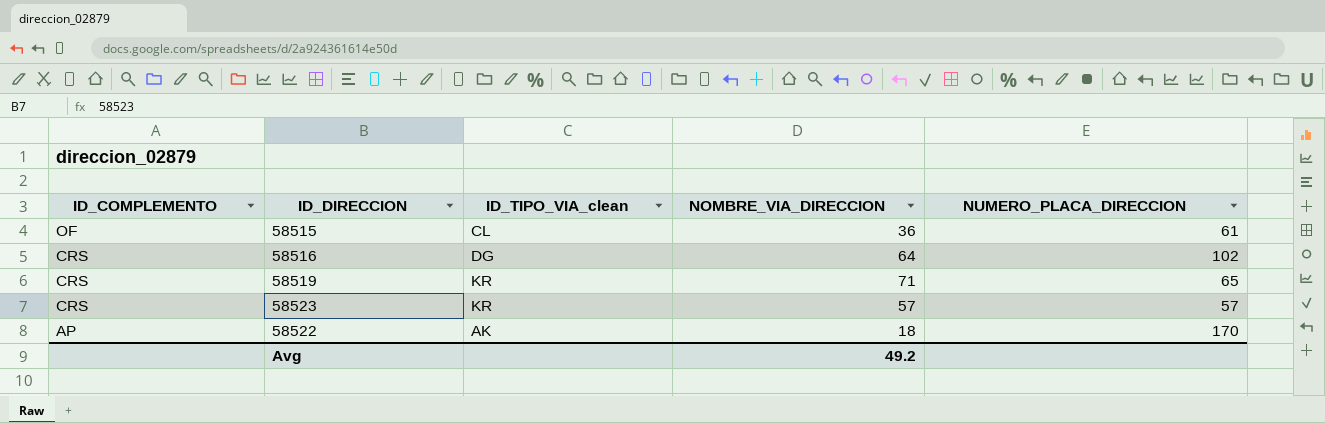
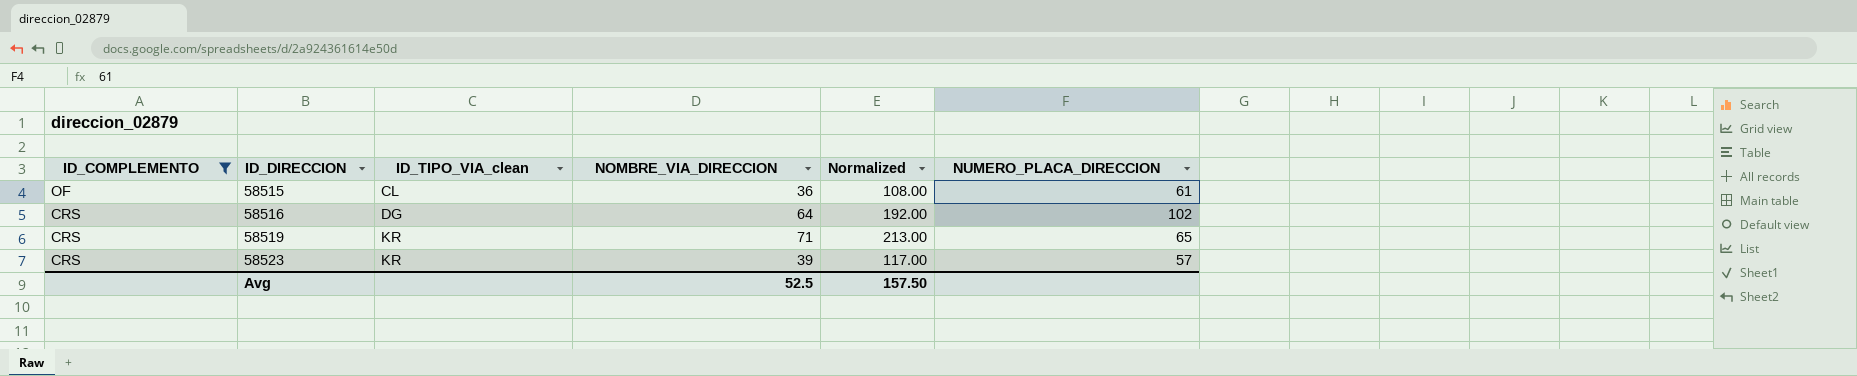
filter: none -> ID_COMPLEMENTO != AP
column Normalized | formula: none -> [NOMBRE_VIA_DIRECCION] * 3
58523 | NOMBRE_VIA_DIRECCION: 57 -> 39
Avg | NOMBRE_VIA_DIRECCION: 49.2 -> 52.5

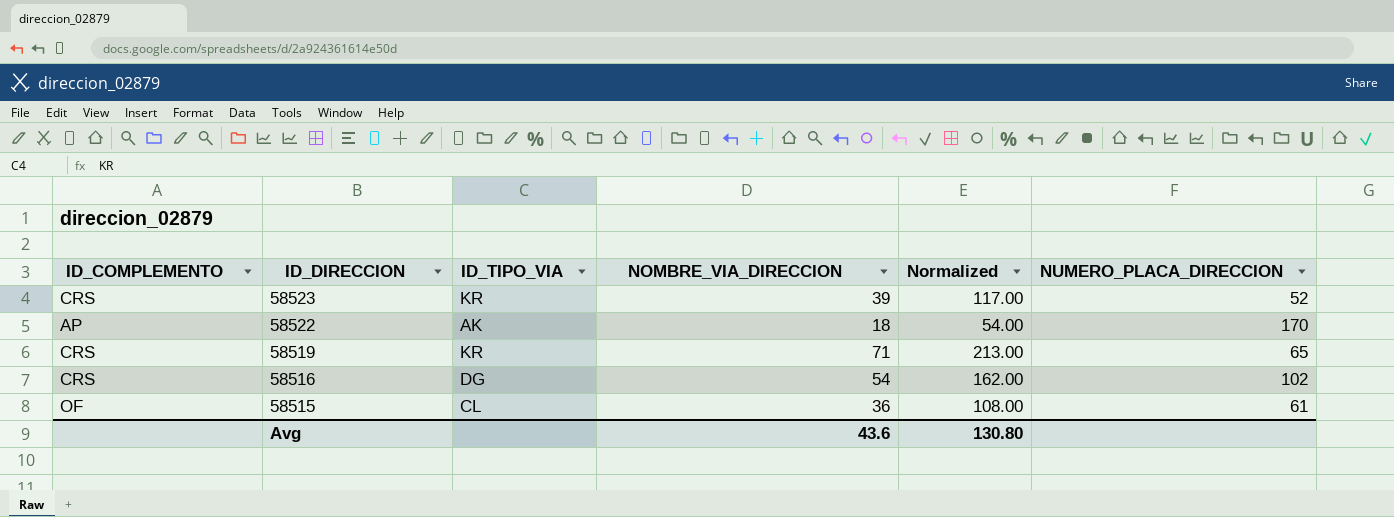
filter: ID_COMPLEMENTO != AP -> none
row order: ID_COMPLEMENTO descending -> ID_DIRECCION descending
column name: ID_TIPO_VIA_clean -> ID_TIPO_VIA
58523 | NUMERO_PLACA_DIRECCION: 57 -> 52
58516 | NOMBRE_VIA_DIRECCION: 64 -> 54
58516 | Normalized: 192.00 -> 162.00
Avg | NOMBRE_VIA_DIRECCION: 52.5 -> 43.6
Avg | Normalized: 157.50 -> 130.80

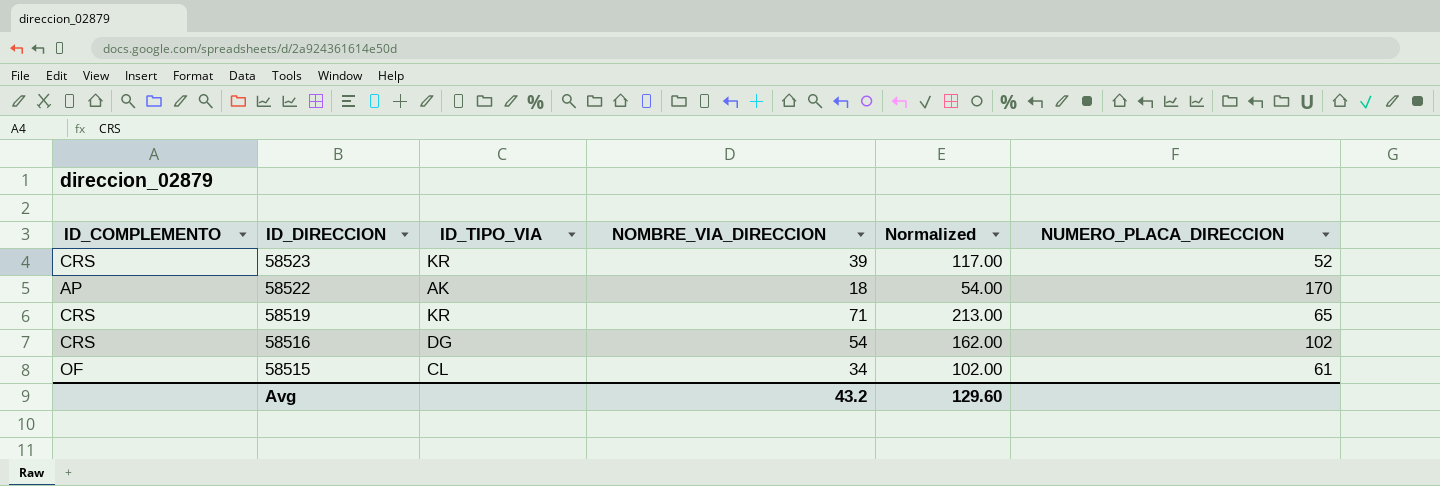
58515 | NOMBRE_VIA_DIRECCION: 36 -> 34
58515 | Normalized: 108.00 -> 102.00
Avg | NOMBRE_VIA_DIRECCION: 43.6 -> 43.2
Avg | Normalized: 130.80 -> 129.60

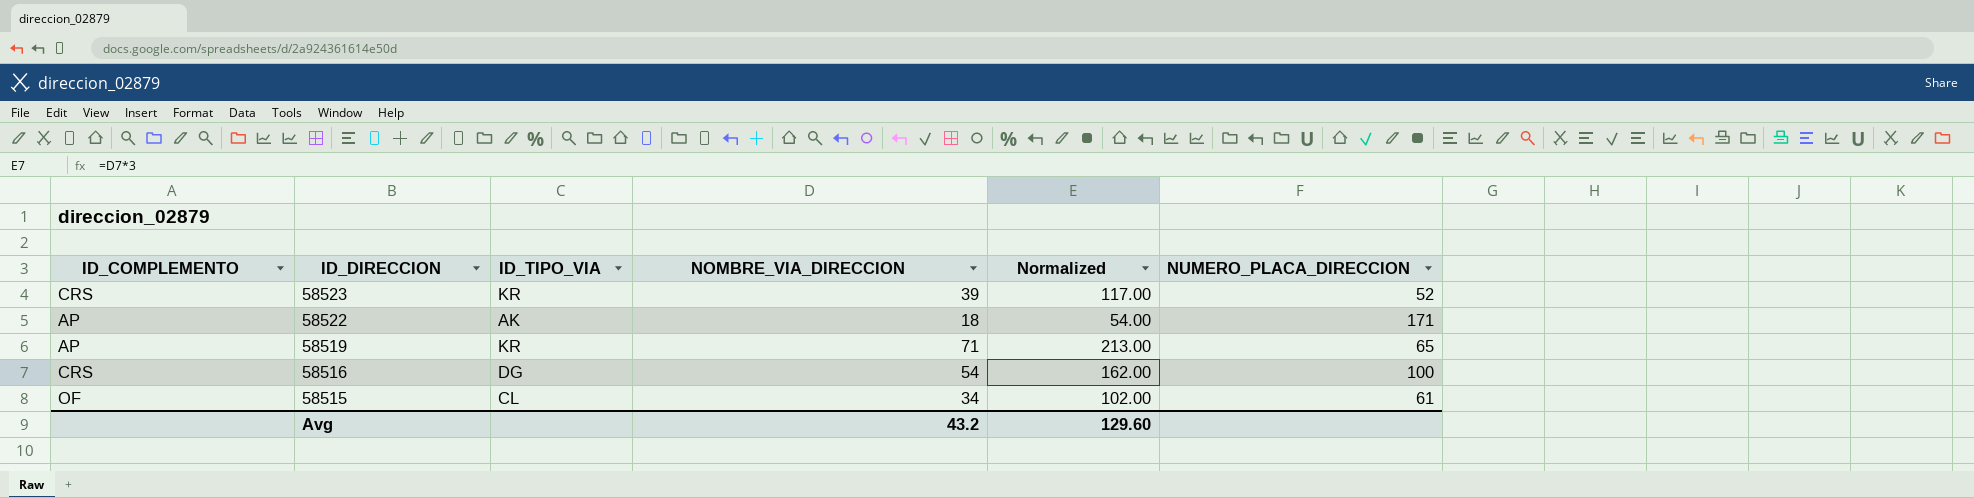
58522 | NUMERO_PLACA_DIRECCION: 170 -> 171
58519 | ID_COMPLEMENTO: CRS -> AP
58516 | NUMERO_PLACA_DIRECCION: 102 -> 100

